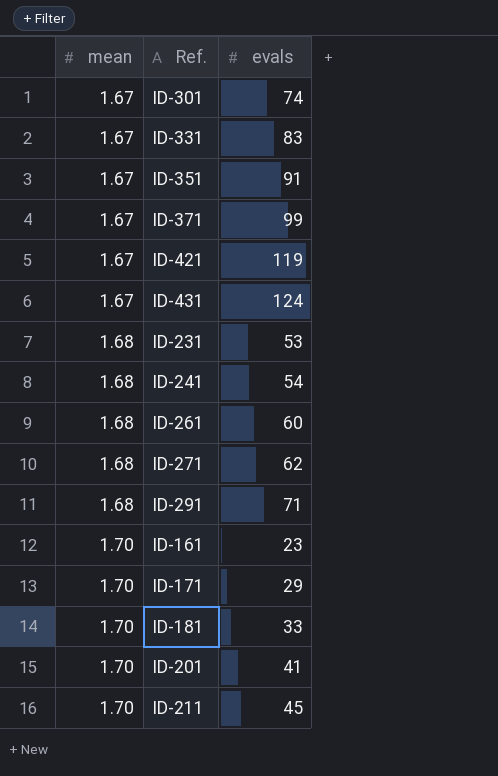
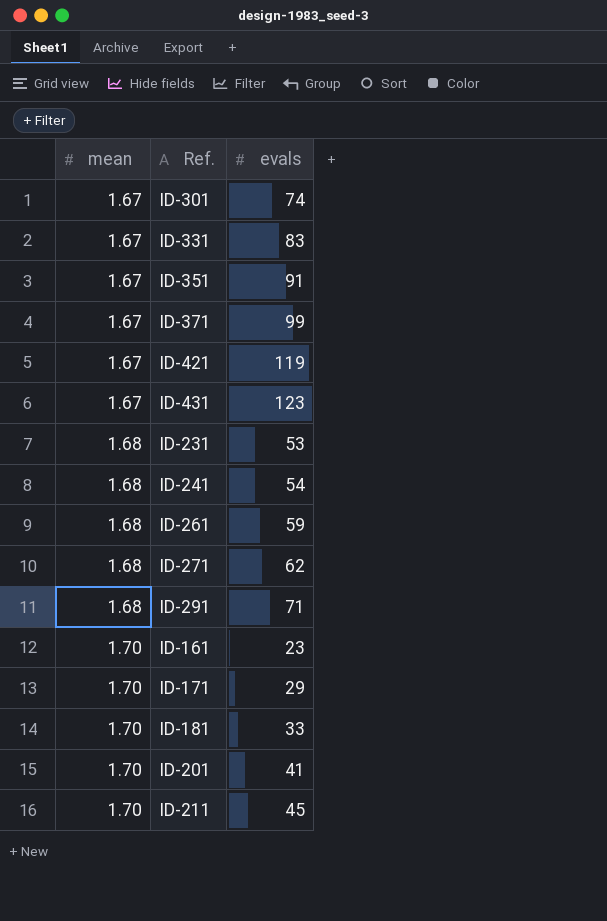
ID-431 | evals: 124 -> 123
ID-261 | evals: 60 -> 59

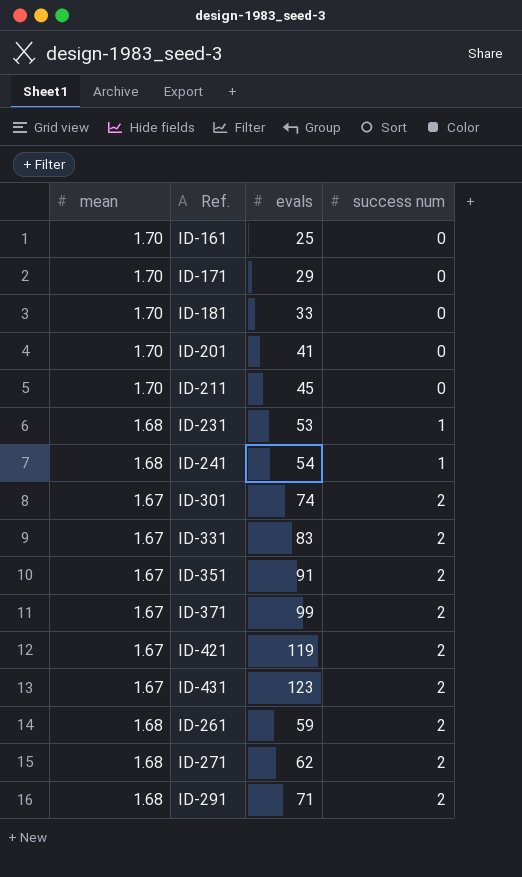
row order: mean ascending -> success num ascending
column success num | position: none -> 4
ID-161 | evals: 23 -> 25

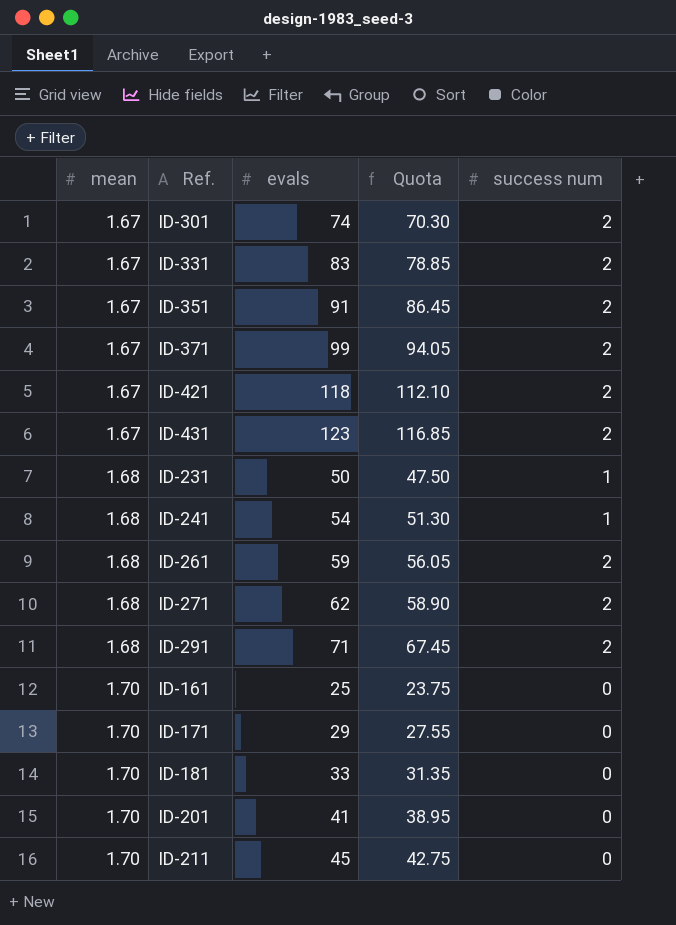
row order: success num ascending -> mean ascending
column Quota | formula: none -> [evals] * 0.95
ID-421 | evals: 119 -> 118
ID-231 | evals: 53 -> 50

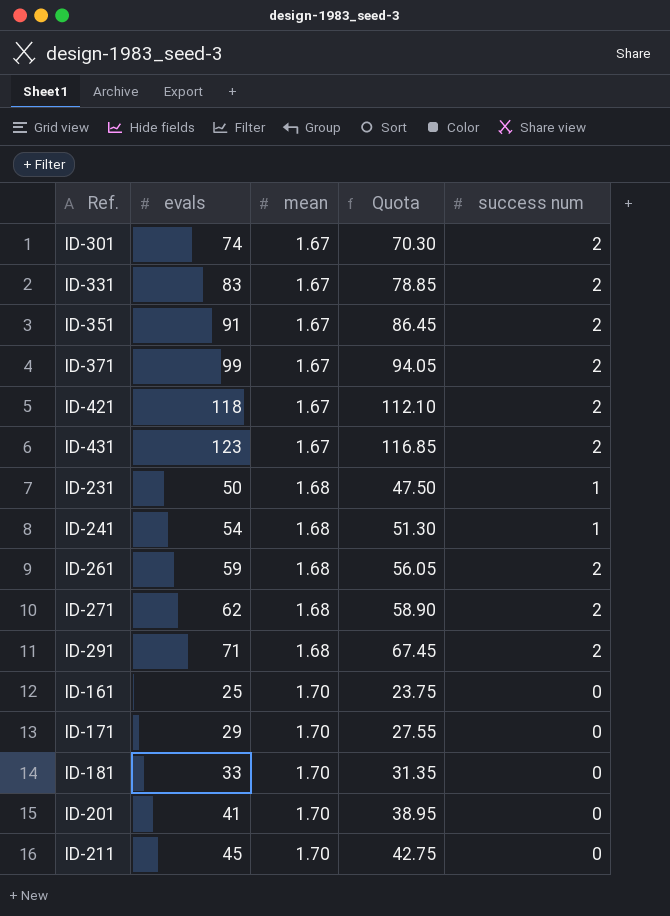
column mean | position: 1 -> 3

